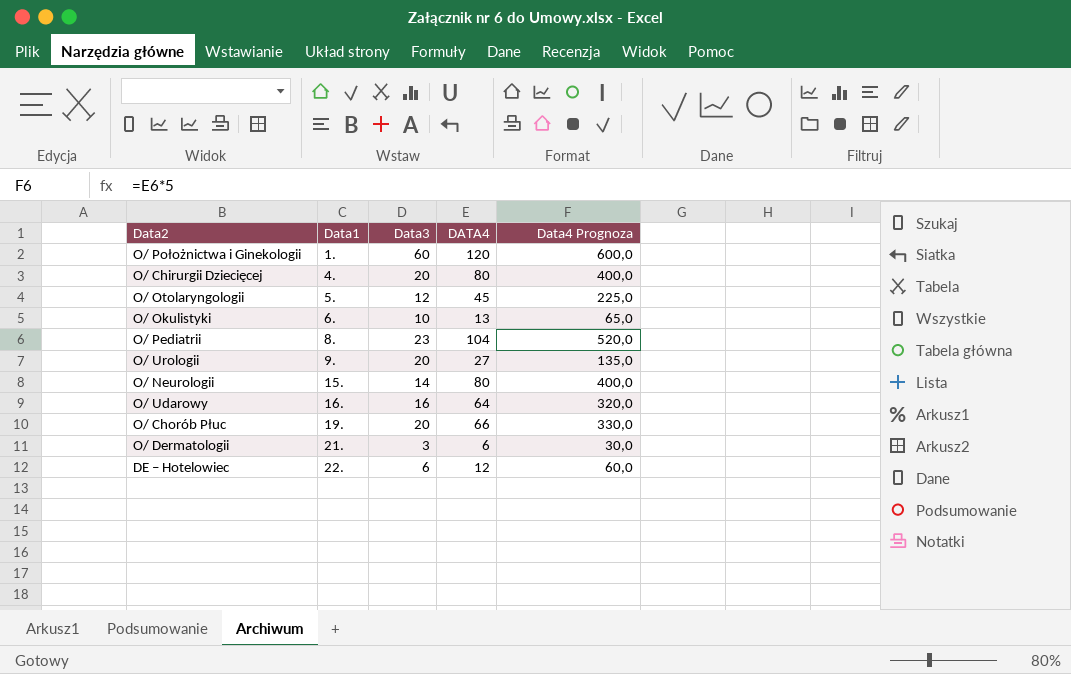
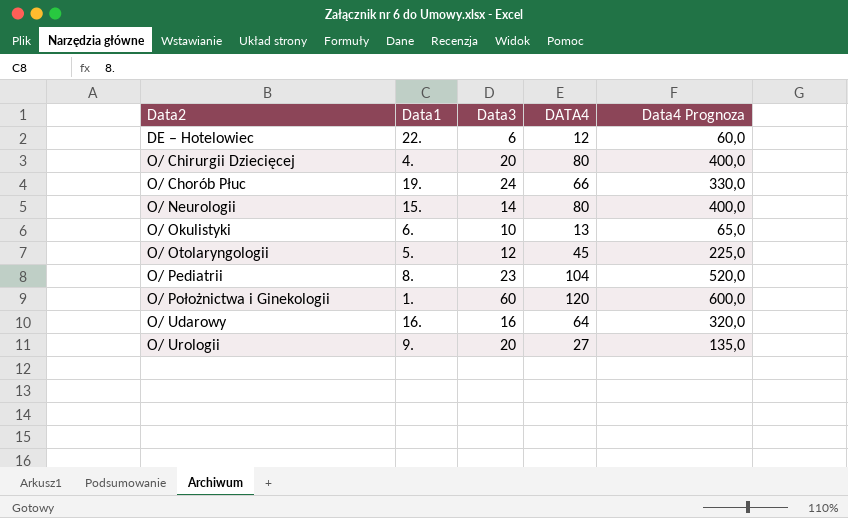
row order: Data1 ascending -> Data2 ascending
row O/ Dermatologii: 21. | 3 | 6 | 30,0 -> none
O/ Chorób Płuc | Data3: 20 -> 24

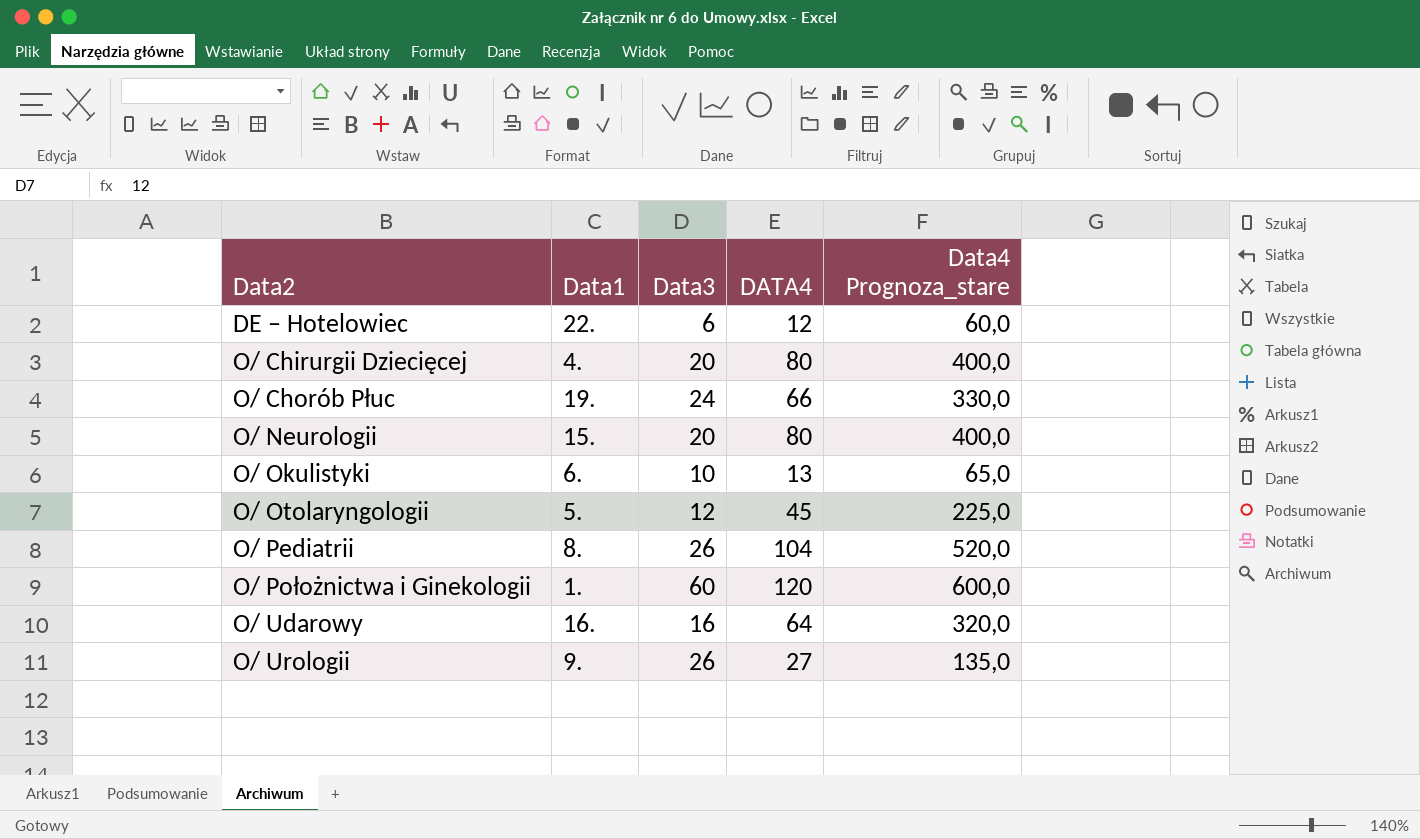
column name: Data4 Prognoza -> Data4 Prognoza_stare
O/ Neurologii | Data3: 14 -> 20
O/ Pediatrii | Data3: 23 -> 26
O/ Urologii | Data3: 20 -> 26

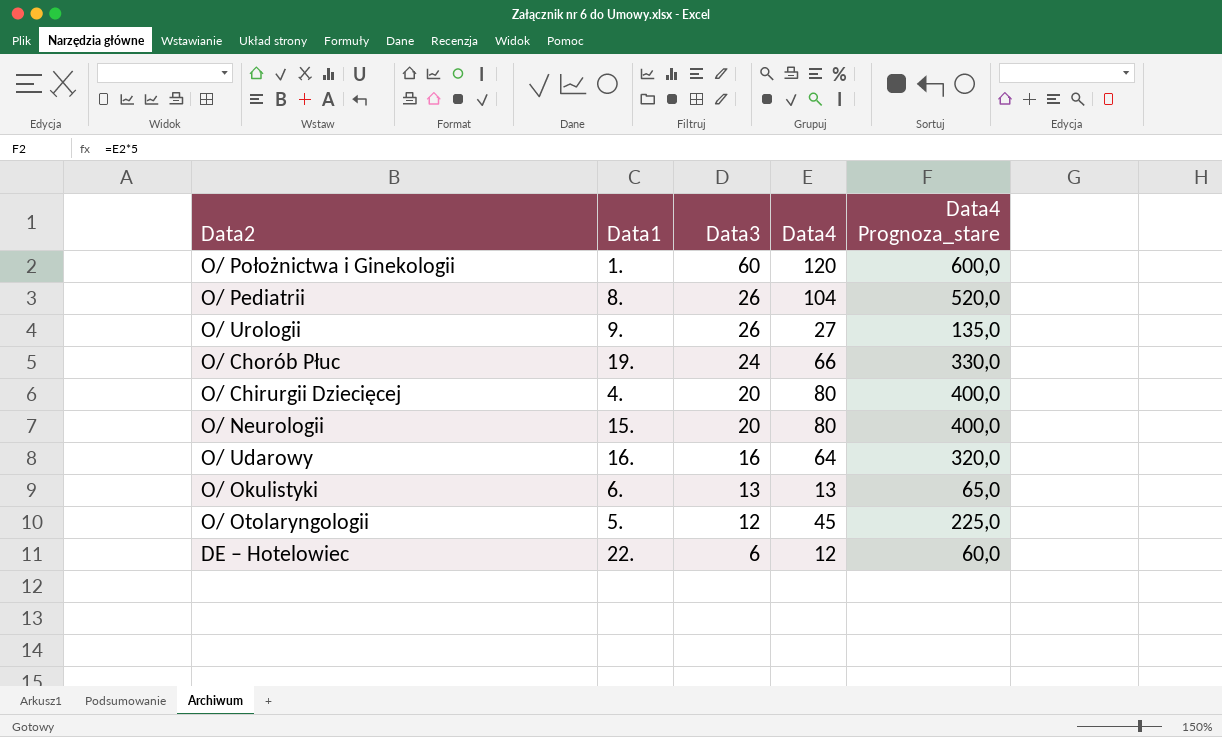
row order: Data2 ascending -> Data3 descending
column name: DATA4 -> Data4
O/ Okulistyki | Data3: 10 -> 13

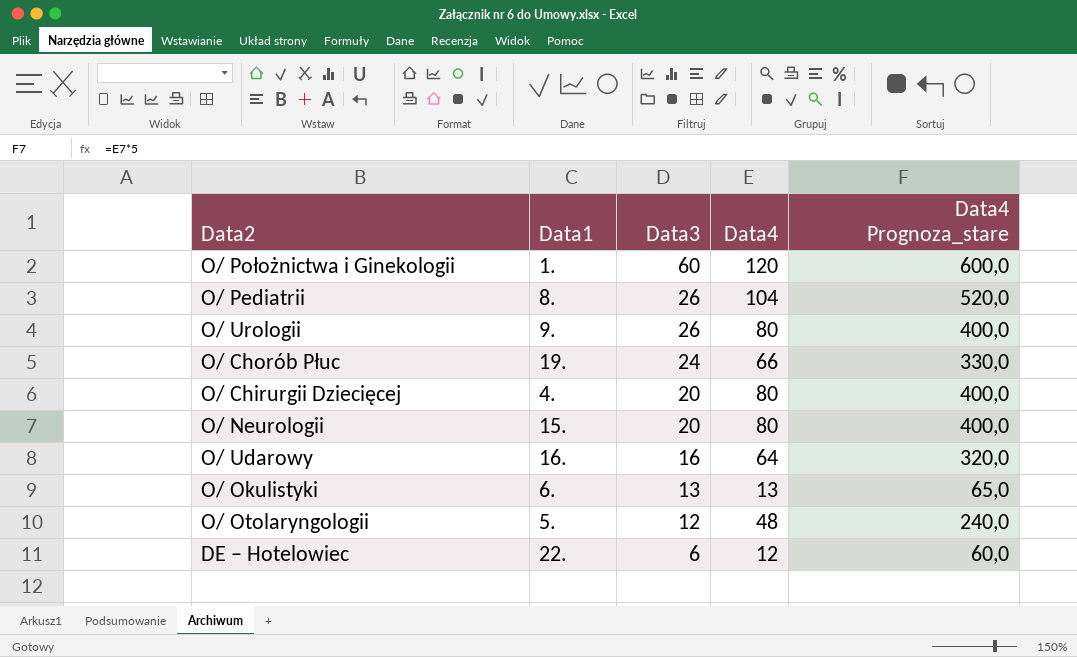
O/ Urologii | Data4: 27 -> 80
O/ Urologii | Data4 Prognoza_stare: 135,0 -> 400,0
O/ Otolaryngologii | Data4: 45 -> 48
O/ Otolaryngologii | Data4 Prognoza_stare: 225,0 -> 240,0

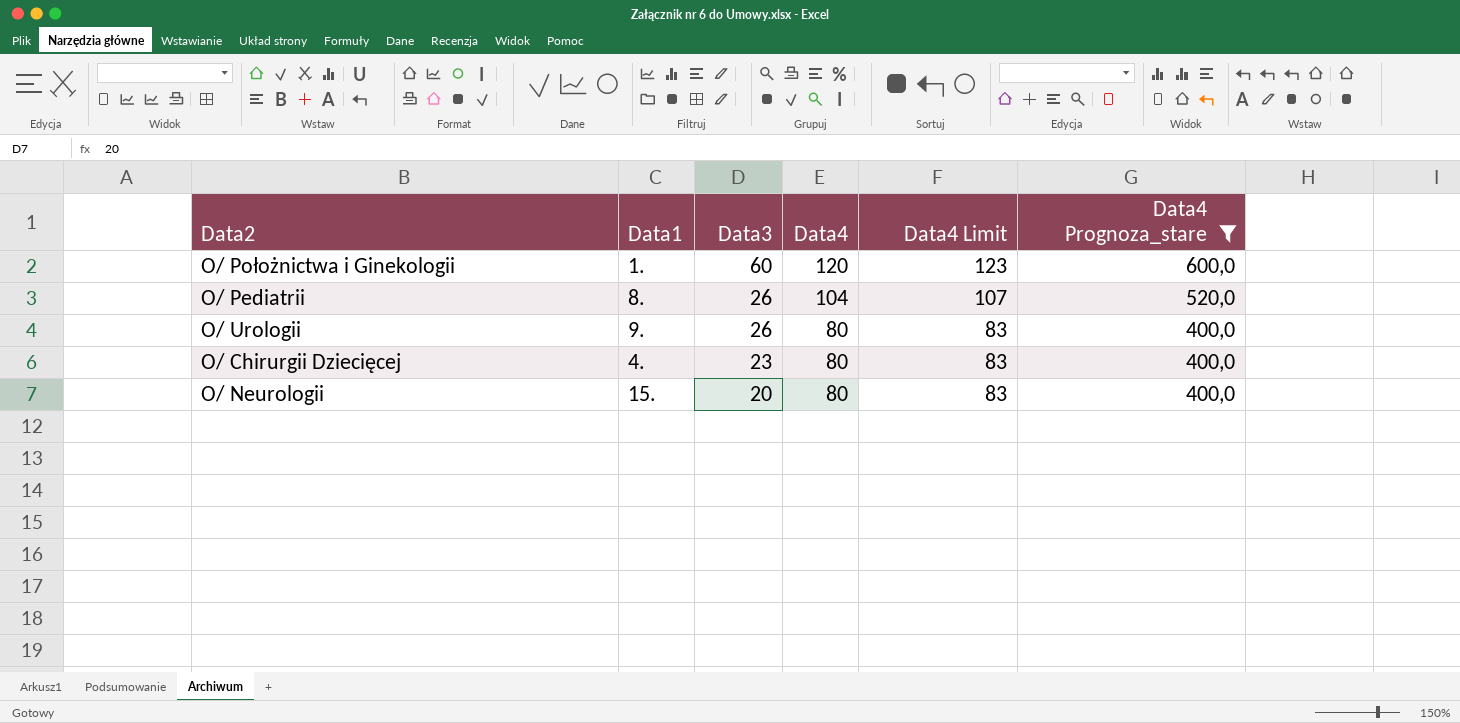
filter: none -> Data4 Prognoza_stare >= 400,0
column Data4 Limit | formula: none -> [Data4] + 3
O/ Chirurgii Dziecięcej | Data3: 20 -> 23

